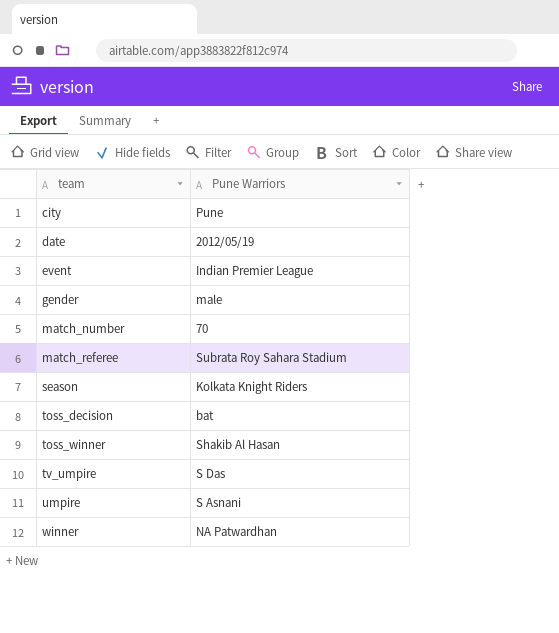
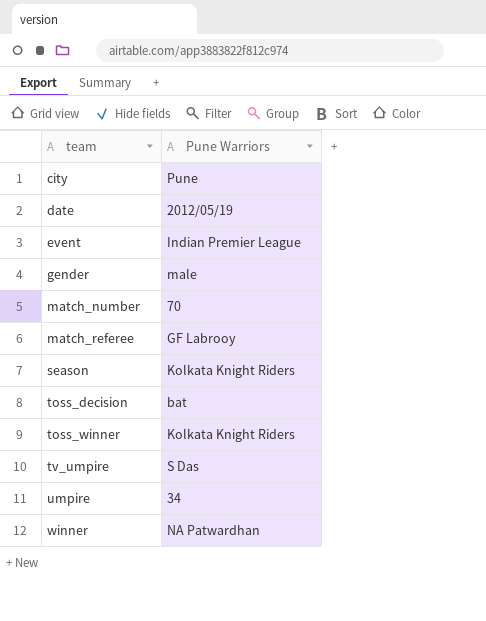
match_referee | Pune Warriors: Subrata Roy Sahara Stadium -> GF Labrooy
toss_winner | Pune Warriors: Shakib Al Hasan -> Kolkata Knight Riders
umpire | Pune Warriors: S Asnani -> 34

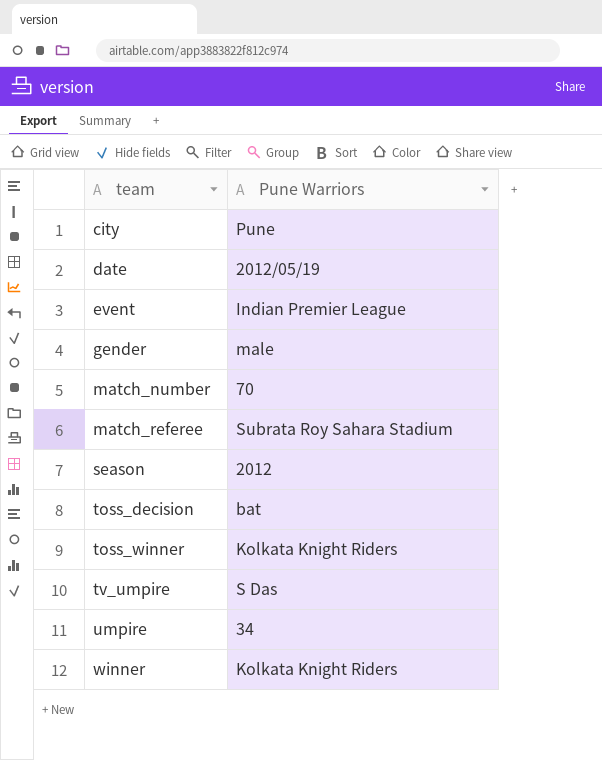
match_referee | Pune Warriors: GF Labrooy -> Subrata Roy Sahara Stadium
season | Pune Warriors: Kolkata Knight Riders -> 2012
winner | Pune Warriors: NA Patwardhan -> Kolkata Knight Riders

